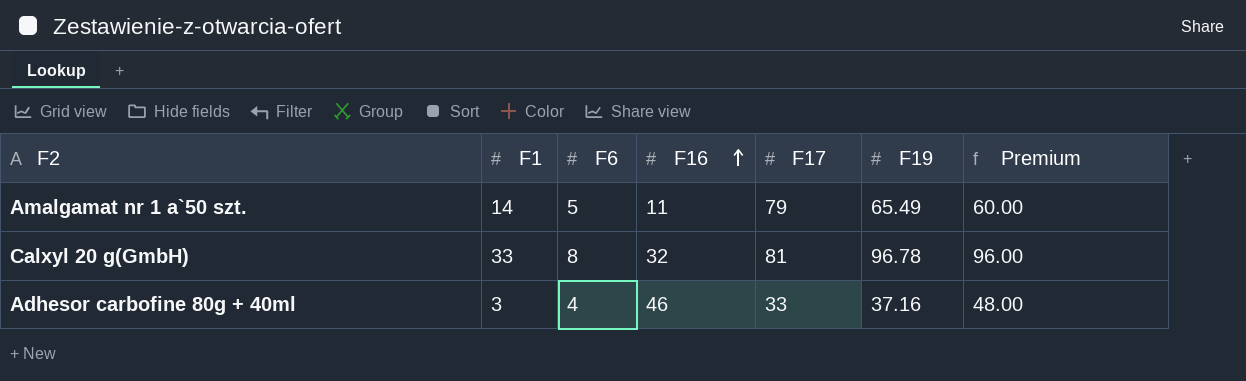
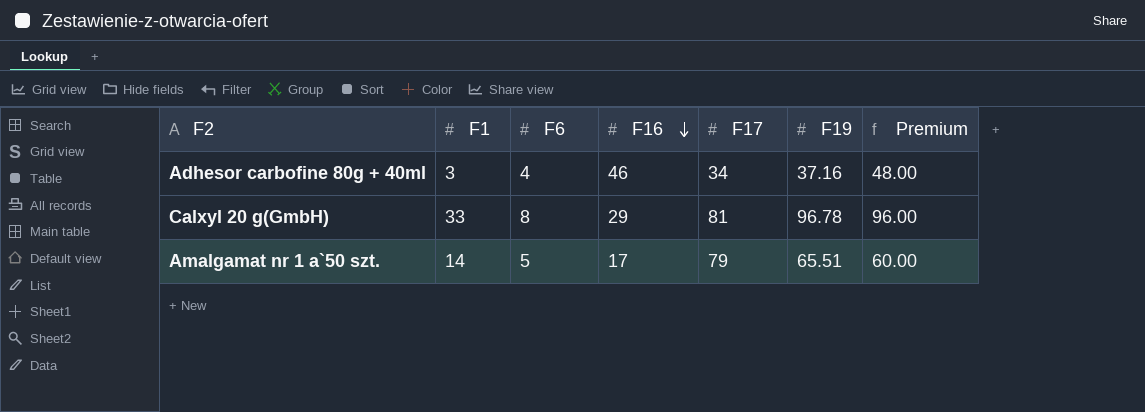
row order: F16 ascending -> F16 descending
Adhesor carbofine 80g + 40ml | F17: 33 -> 34
Calxyl 20 g(GmbH) | F16: 32 -> 29
Amalgamat nr 1 a`50 szt. | F16: 11 -> 17
Amalgamat nr 1 a`50 szt. | F19: 65.49 -> 65.51

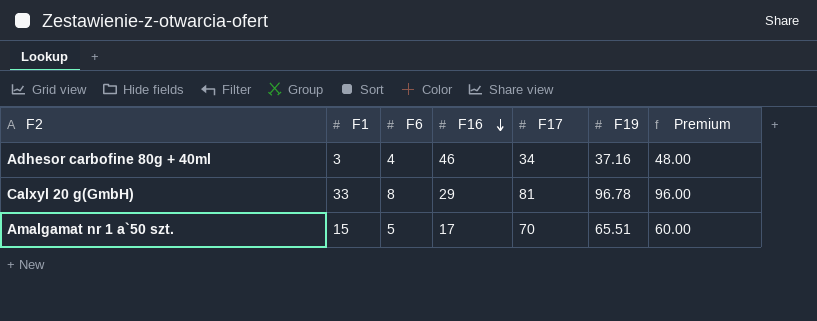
Amalgamat nr 1 a`50 szt. | F1: 14 -> 15
Amalgamat nr 1 a`50 szt. | F17: 79 -> 70

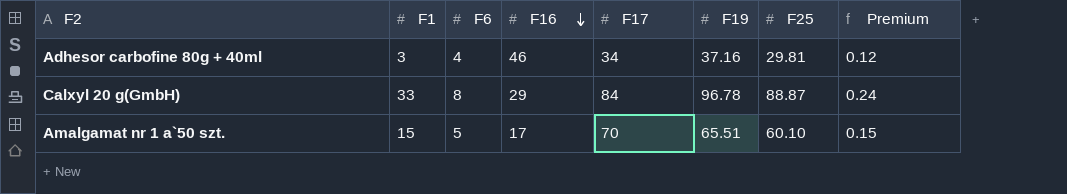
column F25 | position: none -> 7
column Premium | formula: [F6] * 12 -> [F6] * 0.03
Calxyl 20 g(GmbH) | F17: 81 -> 84

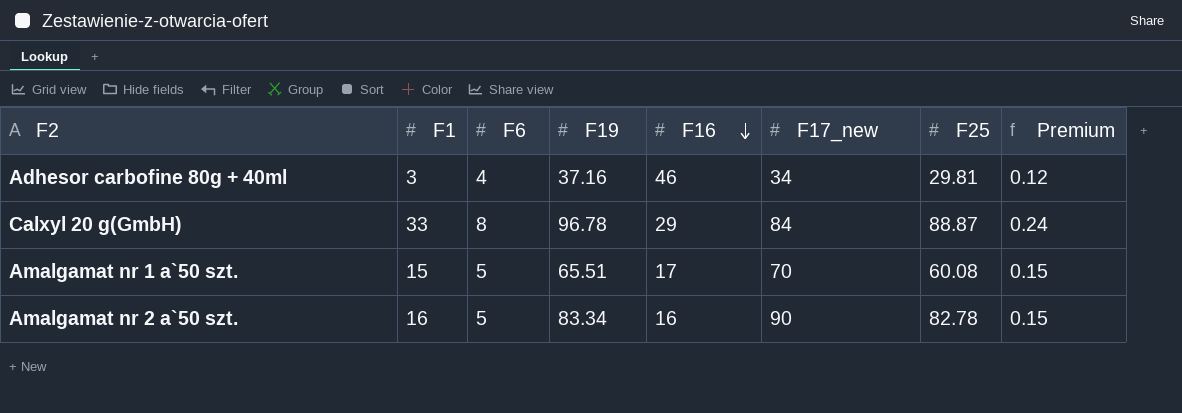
column F19 | position: 6 -> 4
column name: F17 -> F17_new
Amalgamat nr 1 a`50 szt. | F25: 60.10 -> 60.08
row Amalgamat nr 2 a`50 szt.: none -> 16 | 5 | 83.34 | 16 | 90 | 82.78 | 0.15

